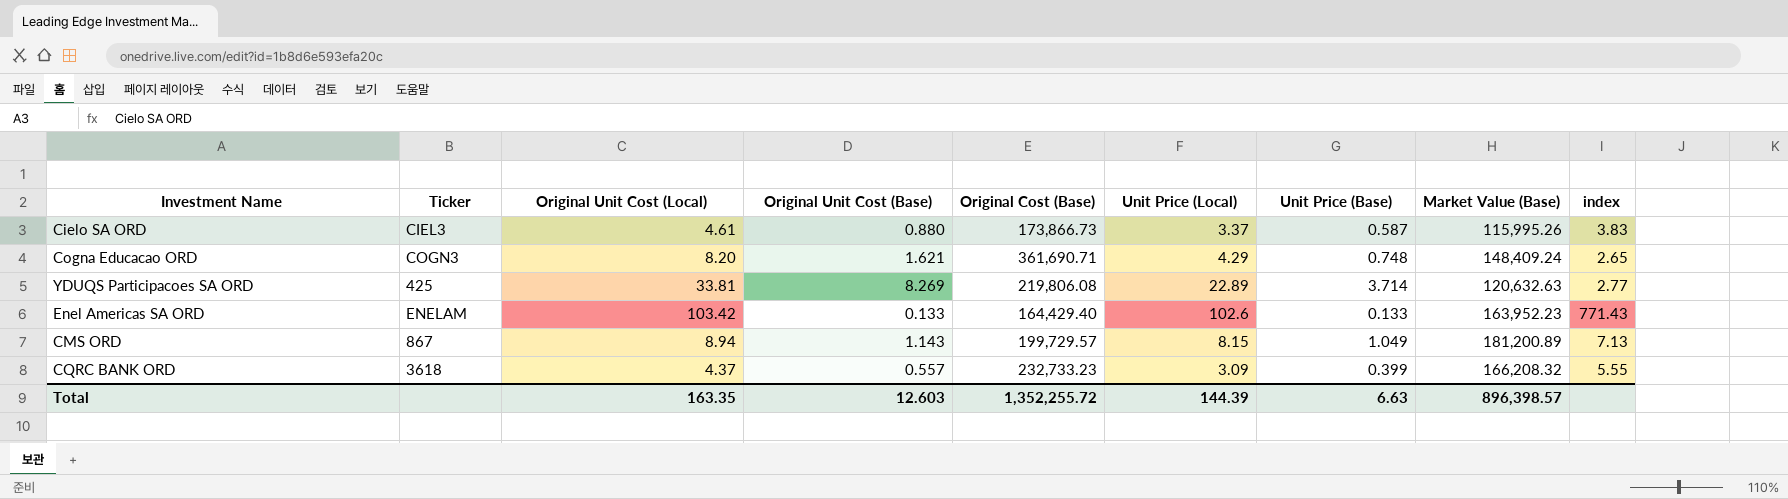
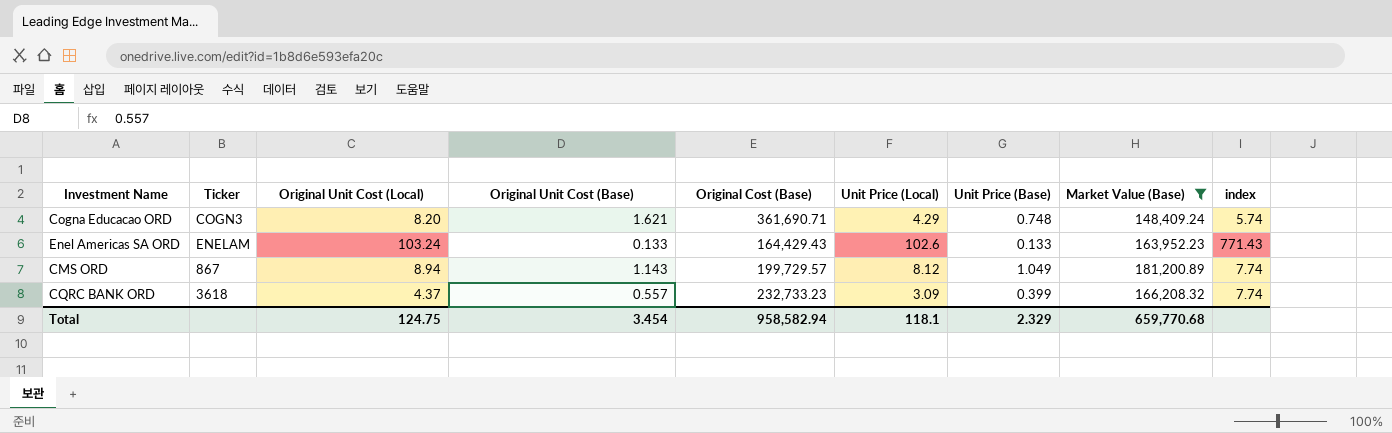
filter: none -> Market Value (Base) >= 148,409.24
column index | formula: [Unit Price (Local)] / [Original Unit Cost (Base)] -> [Unit Price (Local)] / [Unit Price (Base)]
Enel Americas SA ORD | Original Unit Cost (Local): 103.42 -> 103.24
Enel Americas SA ORD | Original Cost (Base): 164,429.40 -> 164,429.43
CMS ORD | Unit Price (Local): 8.15 -> 8.12
Total | Original Unit Cost (Local): 163.35 -> 124.75
Total | Original Unit Cost (Base): 12.603 -> 3.454
Total | Original Cost (Base): 1,352,255.72 -> 958,582.94
Total | Unit Price (Local): 144.39 -> 118.1
Total | Unit Price (Base): 6.63 -> 2.329
Total | Market Value (Base): 896,398.57 -> 659,770.68

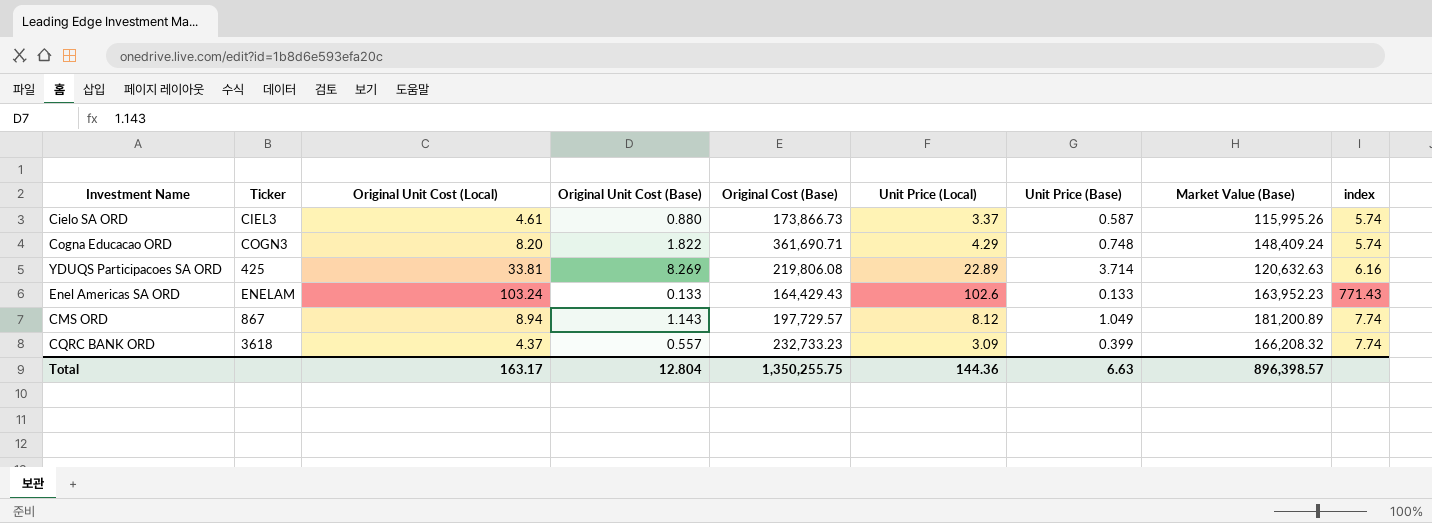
filter: Market Value (Base) >= 148,409.24 -> none
Cogna Educacao ORD | Original Unit Cost (Base): 1.621 -> 1.822
CMS ORD | Original Cost (Base): 199,729.57 -> 197,729.57
Total | Original Unit Cost (Local): 124.75 -> 163.17
Total | Original Unit Cost (Base): 3.454 -> 12.804
Total | Original Cost (Base): 958,582.94 -> 1,350,255.75
Total | Unit Price (Local): 118.1 -> 144.36
Total | Unit Price (Base): 2.329 -> 6.63
Total | Market Value (Base): 659,770.68 -> 896,398.57

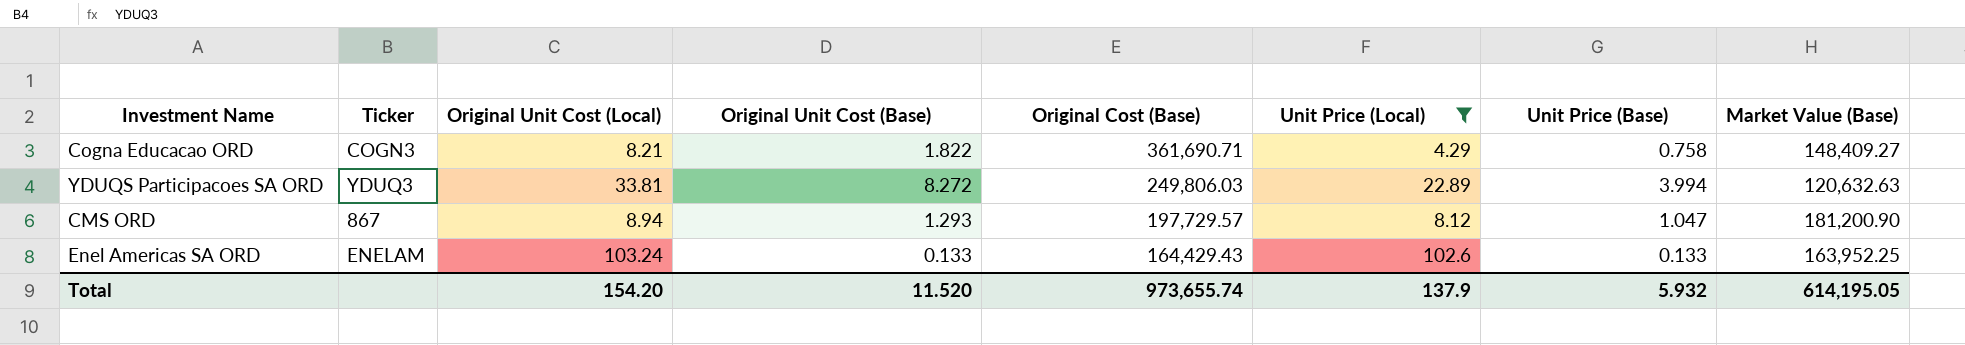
filter: none -> Unit Price (Local) >= 4.29
row order: none -> Original Cost (Base) descending
column index | formula: [Unit Price (Local)] / [Unit Price (Base)] -> none
Cogna Educacao ORD | Original Unit Cost (Local): 8.20 -> 8.21
Cogna Educacao ORD | Unit Price (Base): 0.748 -> 0.758
Cogna Educacao ORD | Market Value (Base): 148,409.24 -> 148,409.27
YDUQS Participacoes SA ORD | Ticker: 425 -> YDUQ3
YDUQS Participacoes SA ORD | Original Unit Cost (Base): 8.269 -> 8.272
YDUQS Participacoes SA ORD | Original Cost (Base): 219,806.08 -> 249,806.03
YDUQS Participacoes SA ORD | Unit Price (Base): 3.714 -> 3.994
CMS ORD | Original Unit Cost (Base): 1.143 -> 1.293
CMS ORD | Unit Price (Base): 1.049 -> 1.047
CMS ORD | Market Value (Base): 181,200.89 -> 181,200.90
Enel Americas SA ORD | Market Value (Base): 163,952.23 -> 163,952.25
Total | Original Unit Cost (Local): 163.17 -> 154.20
Total | Original Unit Cost (Base): 12.804 -> 11.520
Total | Original Cost (Base): 1,350,255.75 -> 973,655.74
Total | Unit Price (Local): 144.36 -> 137.9
Total | Unit Price (Base): 6.63 -> 5.932
Total | Market Value (Base): 896,398.57 -> 614,195.05

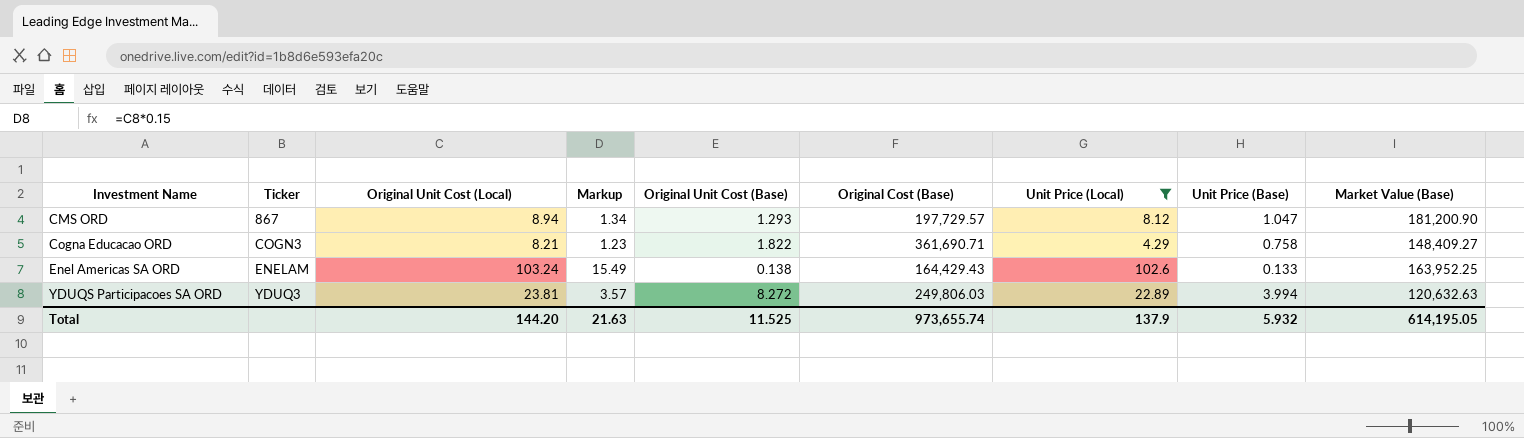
row order: Original Cost (Base) descending -> Investment Name ascending
column Markup | formula: none -> [Original Unit Cost (Local)] * 0.15
Enel Americas SA ORD | Original Unit Cost (Base): 0.133 -> 0.138
YDUQS Participacoes SA ORD | Original Unit Cost (Local): 33.81 -> 23.81
Total | Original Unit Cost (Local): 154.20 -> 144.20
Total | Original Unit Cost (Base): 11.520 -> 11.525

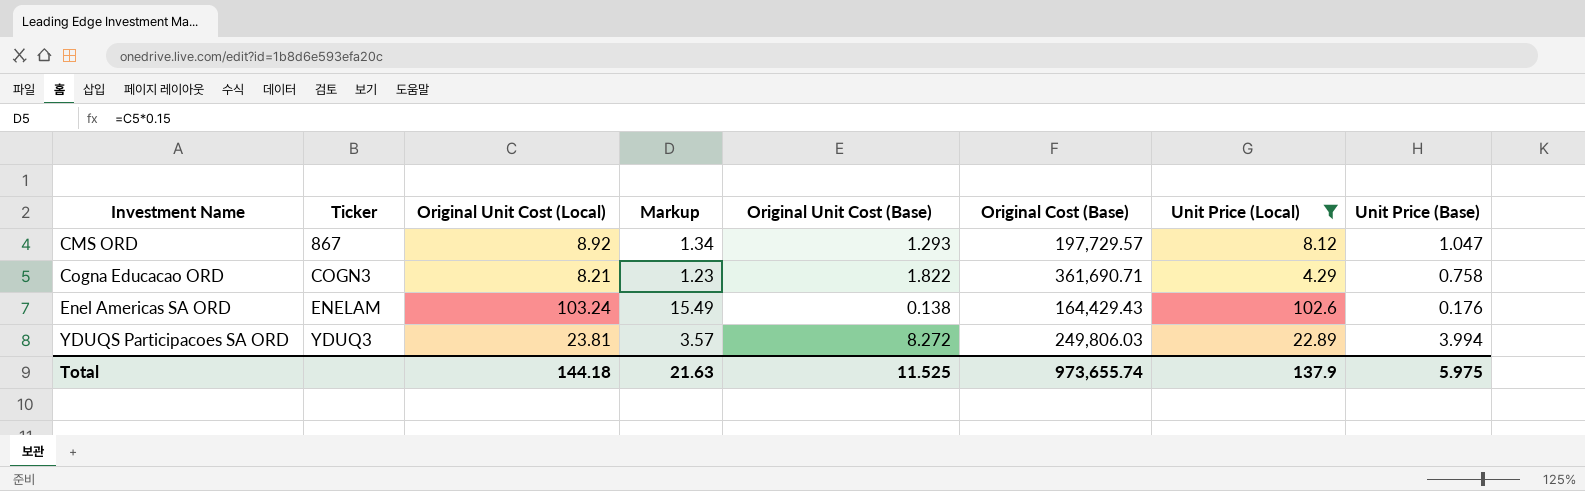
column Market Value (Base) | position: 9 -> none
CMS ORD | Original Unit Cost (Local): 8.94 -> 8.92
Enel Americas SA ORD | Unit Price (Base): 0.133 -> 0.176
Total | Original Unit Cost (Local): 144.20 -> 144.18
Total | Unit Price (Base): 5.932 -> 5.975

